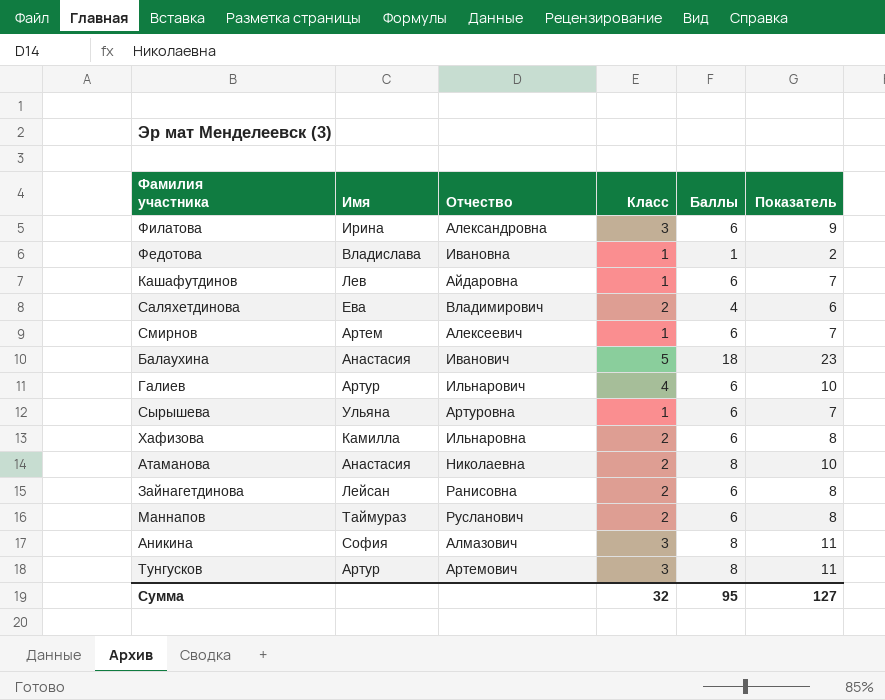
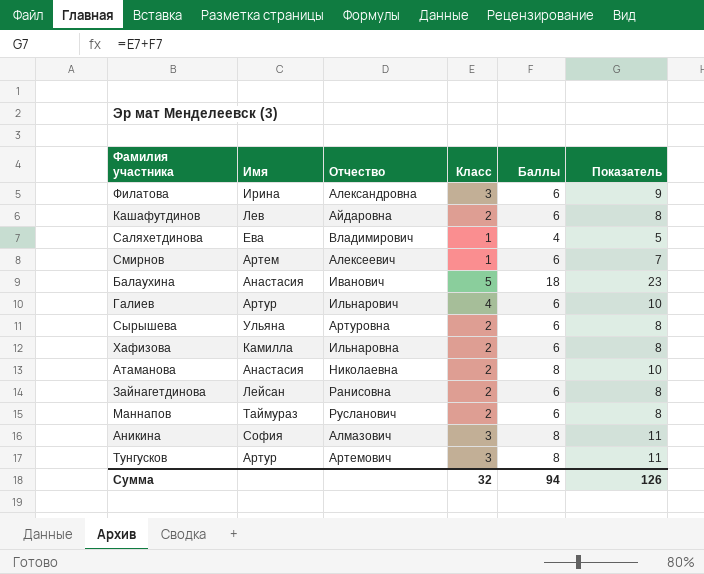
row Федотова: Владислава | Ивановна | 1 | 1 | 2 -> none
Кашафутдинов | Класс: 1 -> 2
Кашафутдинов | Показатель: 7 -> 8
Саляхетдинова | Класс: 2 -> 1
Саляхетдинова | Показатель: 6 -> 5
Сырышева | Класс: 1 -> 2
Сырышева | Показатель: 7 -> 8
Сумма | Баллы: 95 -> 94
Сумма | Показатель: 127 -> 126

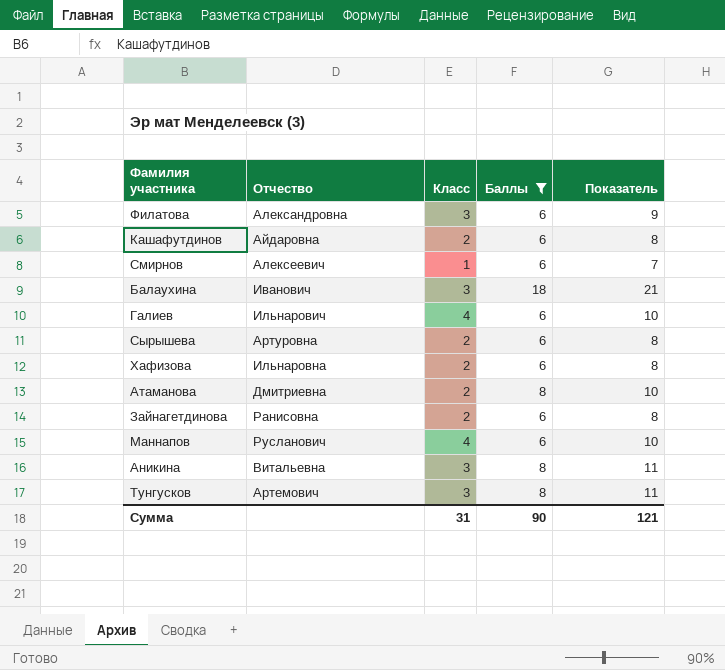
filter: none -> Баллы != 4
column Имя | position: 2 -> none
Балаухина | Класс: 5 -> 3
Балаухина | Показатель: 23 -> 21
Атаманова | Отчество: Николаевна -> Дмитриевна
Маннапов | Класс: 2 -> 4
Маннапов | Показатель: 8 -> 10
Аникина | Отчество: Алмазович -> Витальевна
Сумма | Класс: 32 -> 31
Сумма | Баллы: 94 -> 90
Сумма | Показатель: 126 -> 121

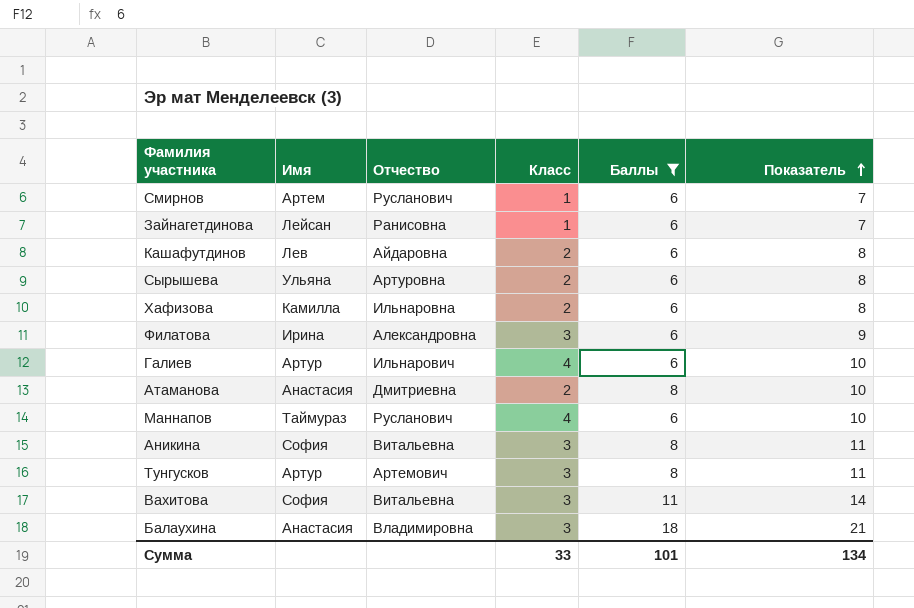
row order: none -> Показатель ascending
column Имя | position: none -> 2
Смирнов | Отчество: Алексеевич -> Русланович
Зайнагетдинова | Класс: 2 -> 1
Зайнагетдинова | Показатель: 8 -> 7
row Вахитова: none -> София | Витальевна | 3 | 11 | 14
Балаухина | Отчество: Иванович -> Владимировна
Сумма | Класс: 31 -> 33
Сумма | Баллы: 90 -> 101
Сумма | Показатель: 121 -> 134

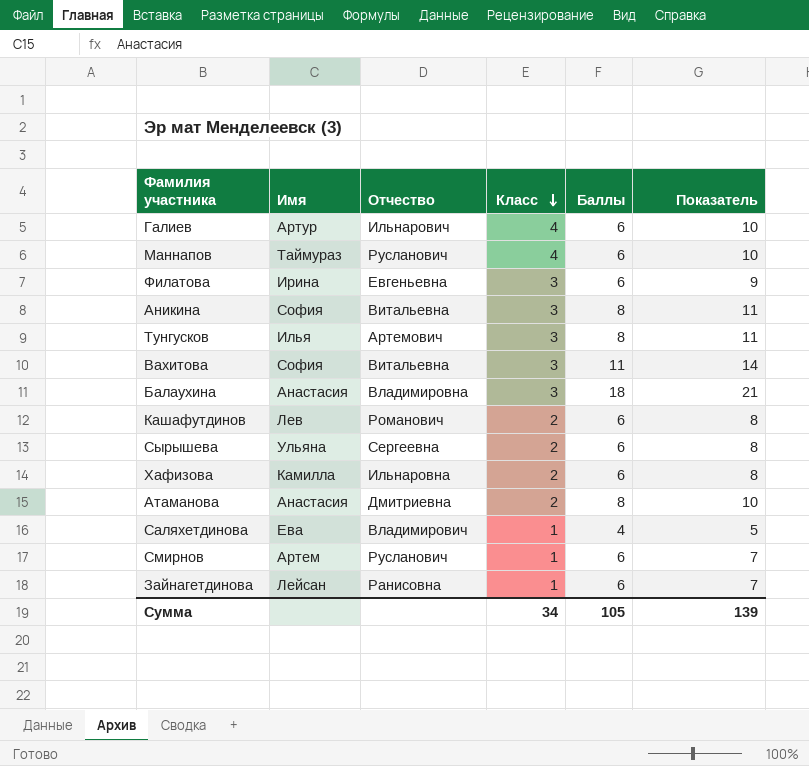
filter: Баллы != 4 -> none
row order: Показатель ascending -> Класс descending
Филатова | Отчество: Александровна -> Евгеньевна
Тунгусков | Имя: Артур -> Илья
Кашафутдинов | Отчество: Айдаровна -> Романович
Сырышева | Отчество: Артуровна -> Сергеевна
Сумма | Класс: 33 -> 34
Сумма | Баллы: 101 -> 105
Сумма | Показатель: 134 -> 139

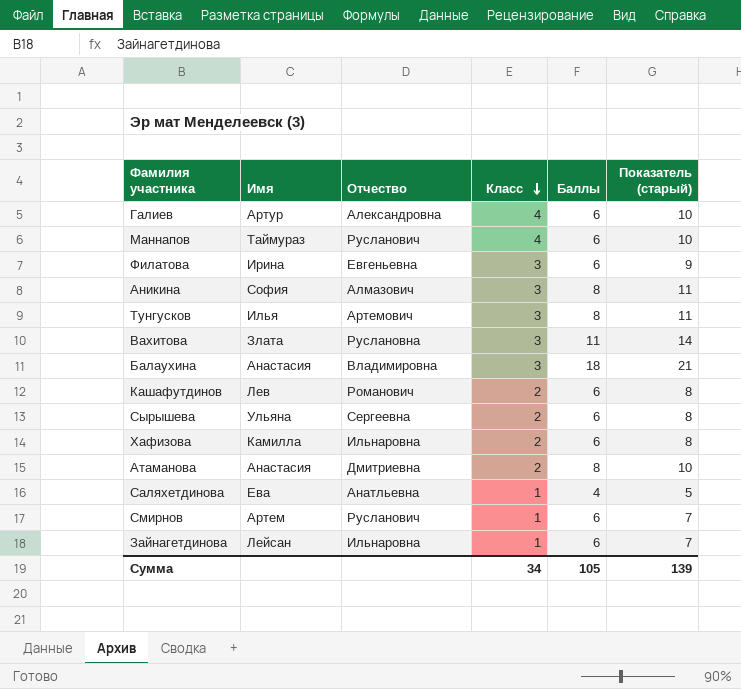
column name: Показатель -> Показатель (старый)
Галиев | Отчество: Ильнарович -> Александровна
Аникина | Отчество: Витальевна -> Алмазович
Вахитова | Имя: София -> Злата
Вахитова | Отчество: Витальевна -> Руслановна
Саляхетдинова | Отчество: Владимирович -> Анатльевна
Зайнагетдинова | Отчество: Ранисовна -> Ильнаровна

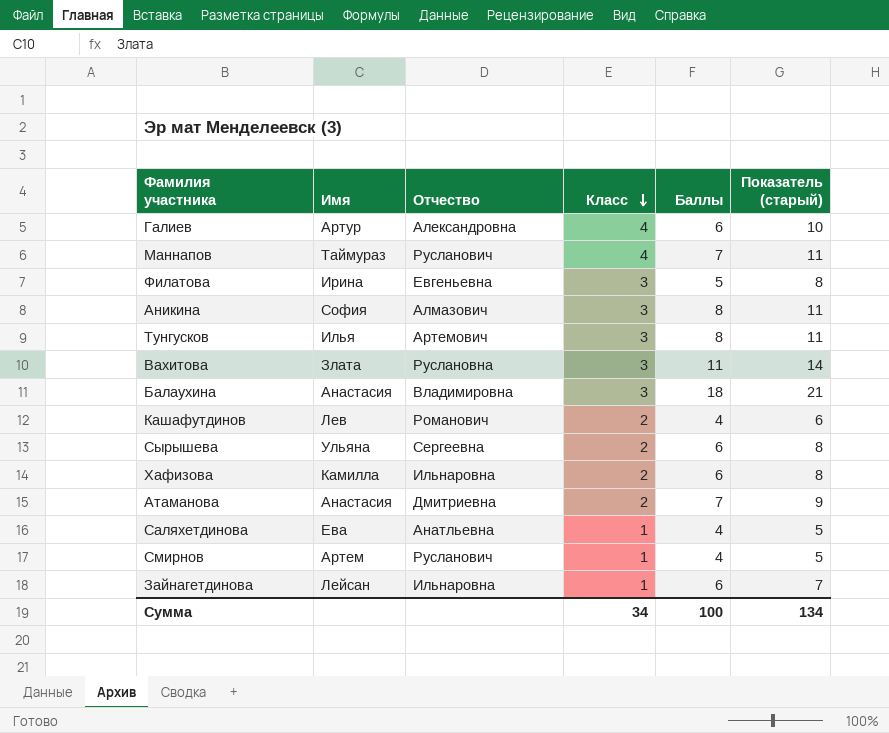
Маннапов | Баллы: 6 -> 7
Маннапов | Показатель (старый): 10 -> 11
Филатова | Баллы: 6 -> 5
Филатова | Показатель (старый): 9 -> 8
Кашафутдинов | Баллы: 6 -> 4
Кашафутдинов | Показатель (старый): 8 -> 6
Атаманова | Баллы: 8 -> 7
Атаманова | Показатель (старый): 10 -> 9
Смирнов | Баллы: 6 -> 4
Смирнов | Показатель (старый): 7 -> 5
Сумма | Баллы: 105 -> 100
Сумма | Показатель (старый): 139 -> 134

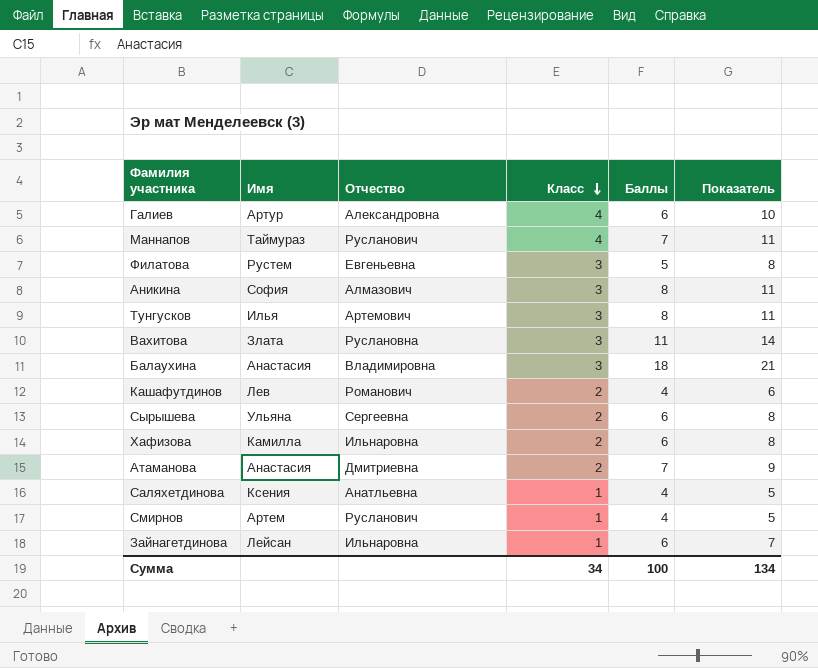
column name: Показатель (старый) -> Показатель
Филатова | Имя: Ирина -> Рустем
Саляхетдинова | Имя: Ева -> Ксения

